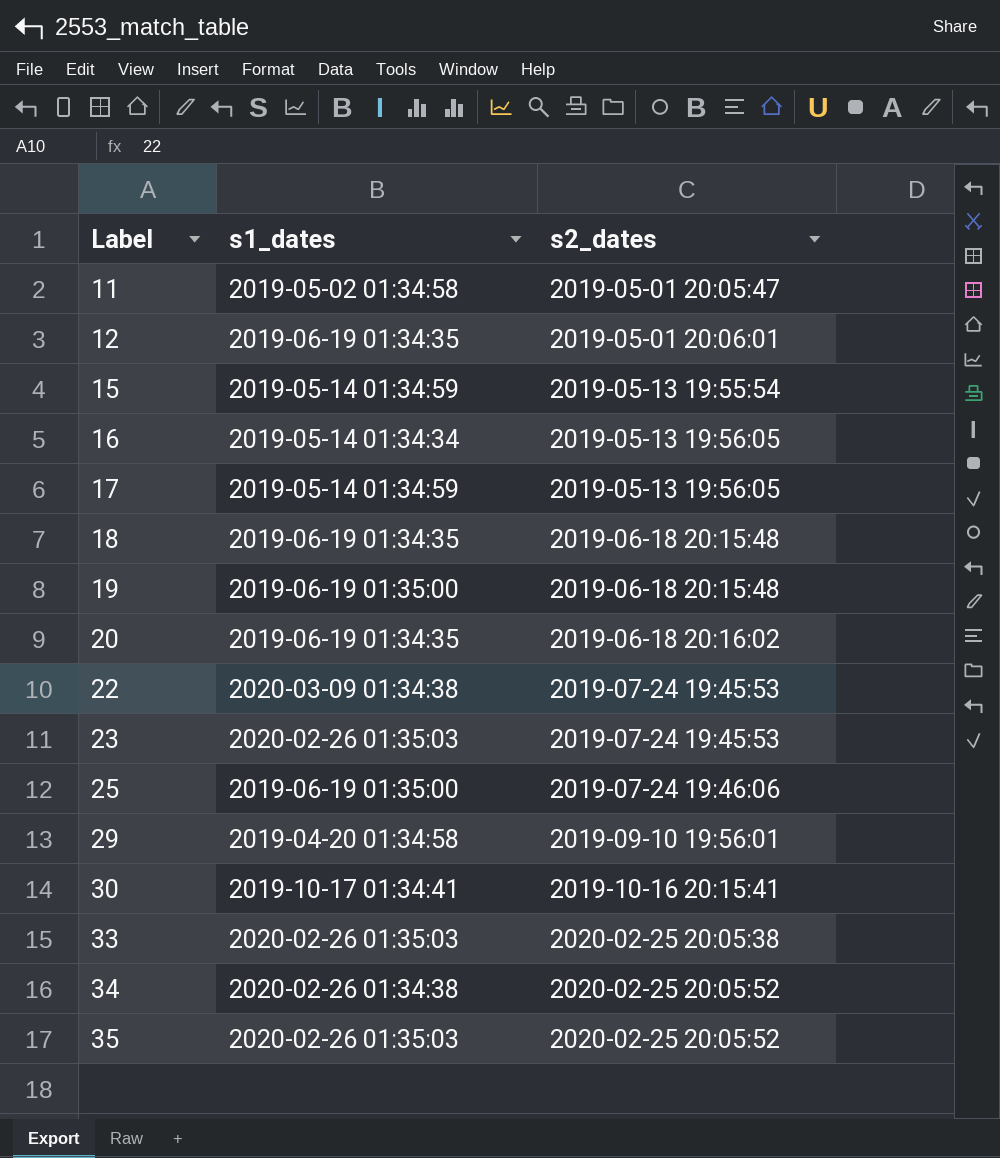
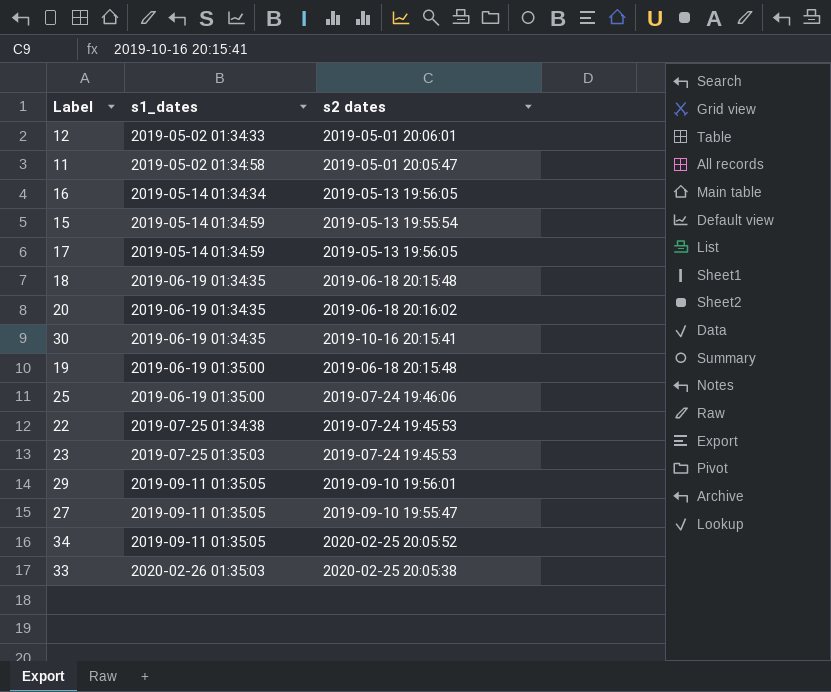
row order: Label ascending -> s1_dates ascending
column name: s2_dates -> s2 dates
row 35: 2020-02-26 01:35:03 | 2020-02-25 20:05:52 -> none
12 | s1_dates: 2019-06-19 01:34:35 -> 2019-05-02 01:34:33
30 | s1_dates: 2019-10-17 01:34:41 -> 2019-06-19 01:34:35
22 | s1_dates: 2020-03-09 01:34:38 -> 2019-07-25 01:34:38
23 | s1_dates: 2020-02-26 01:35:03 -> 2019-07-25 01:35:03
29 | s1_dates: 2019-04-20 01:34:58 -> 2019-09-11 01:35:05
row 27: none -> 2019-09-11 01:35:05 | 2019-09-10 19:55:47
34 | s1_dates: 2020-02-26 01:34:38 -> 2019-09-11 01:35:05

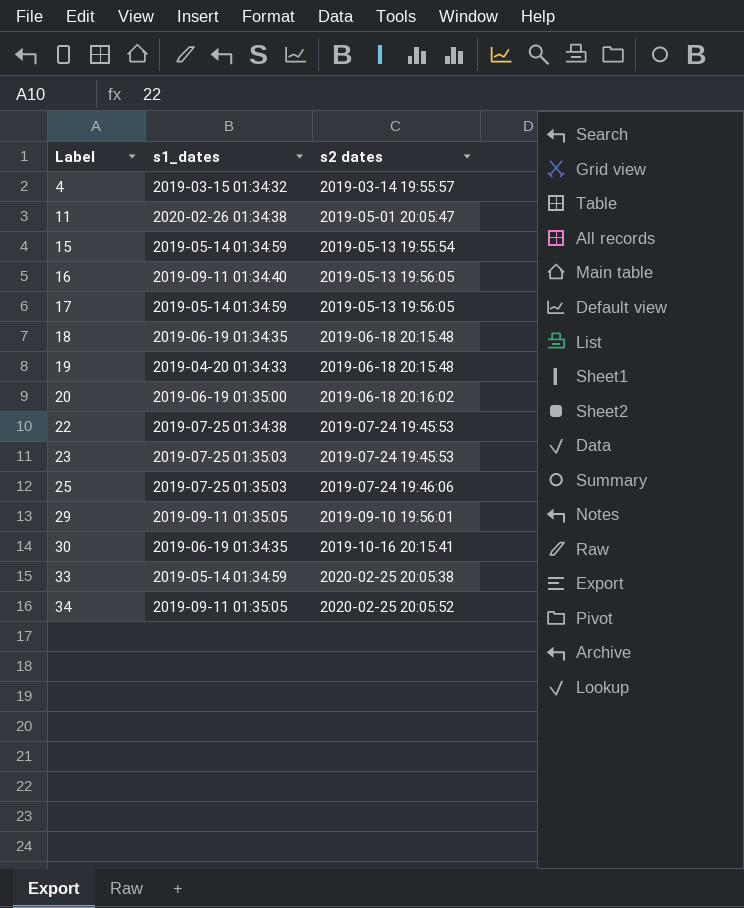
row order: s1_dates ascending -> Label ascending
row 12: 2019-05-02 01:34:33 | 2019-05-01 20:06:01 -> none
row 27: 2019-09-11 01:35:05 | 2019-09-10 19:55:47 -> none
row 4: none -> 2019-03-15 01:34:32 | 2019-03-14 19:55:57
11 | s1_dates: 2019-05-02 01:34:58 -> 2020-02-26 01:34:38
16 | s1_dates: 2019-05-14 01:34:34 -> 2019-09-11 01:34:40
19 | s1_dates: 2019-06-19 01:35:00 -> 2019-04-20 01:34:33
20 | s1_dates: 2019-06-19 01:34:35 -> 2019-06-19 01:35:00
25 | s1_dates: 2019-06-19 01:35:00 -> 2019-07-25 01:35:03
33 | s1_dates: 2020-02-26 01:35:03 -> 2019-05-14 01:34:59

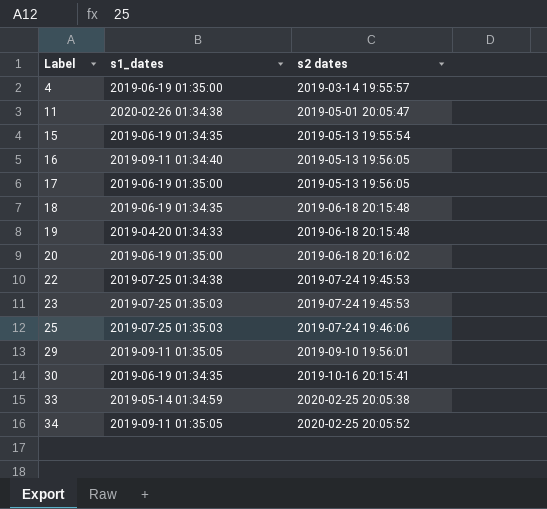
4 | s1_dates: 2019-03-15 01:34:32 -> 2019-06-19 01:35:00
15 | s1_dates: 2019-05-14 01:34:59 -> 2019-06-19 01:34:35
17 | s1_dates: 2019-05-14 01:34:59 -> 2019-06-19 01:35:00

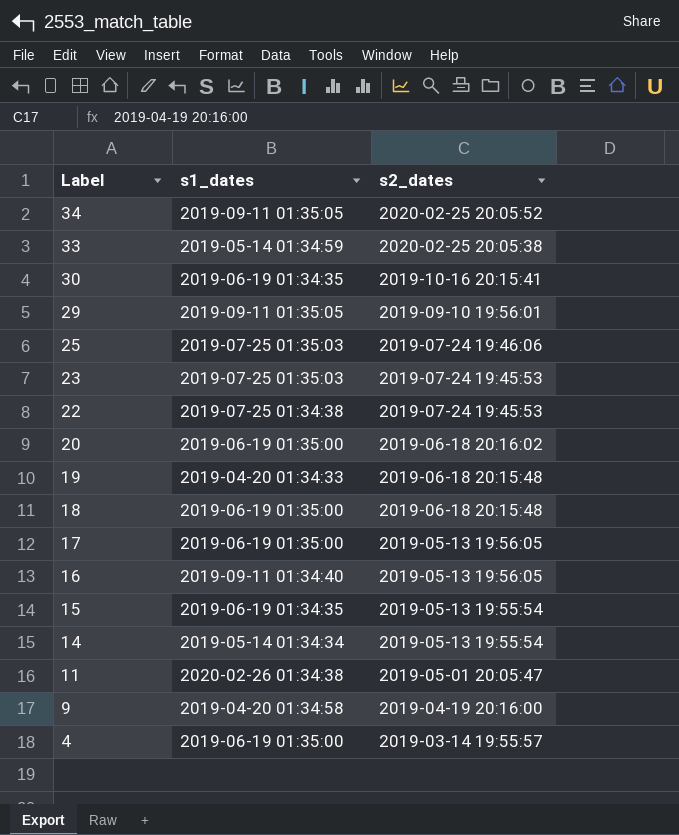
row order: Label ascending -> Label descending
column name: s2 dates -> s2_dates
18 | s1_dates: 2019-06-19 01:34:35 -> 2019-06-19 01:35:00
row 14: none -> 2019-05-14 01:34:34 | 2019-05-13 19:55:54
row 9: none -> 2019-04-20 01:34:58 | 2019-04-19 20:16:00

